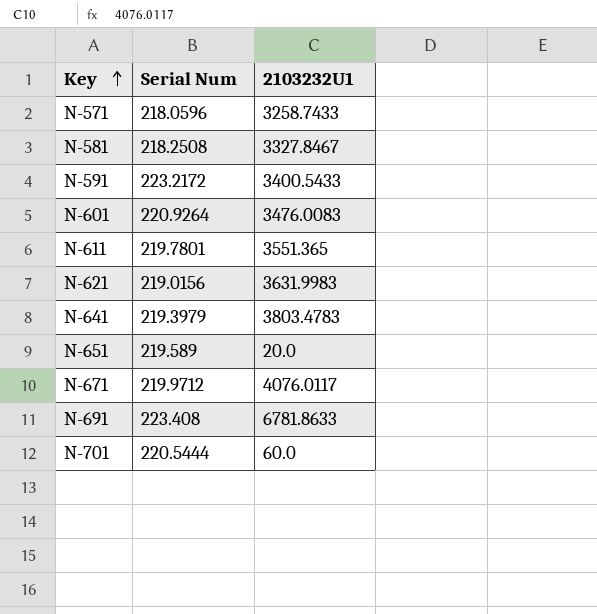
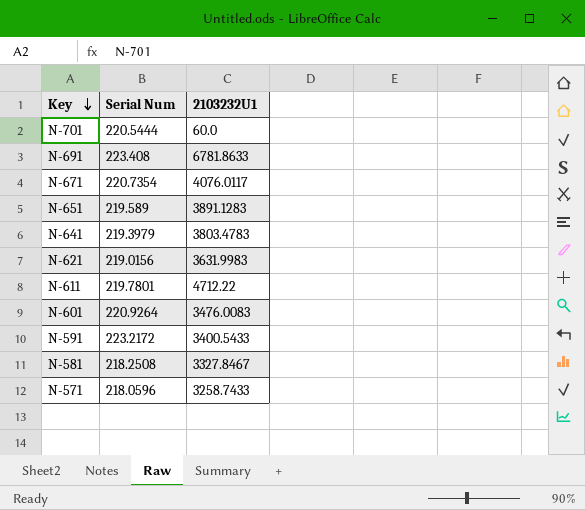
row order: Key ascending -> Key descending
N-671 | Serial Num: 219.9712 -> 220.7354
N-651 | 2103232U1: 20.0 -> 3891.1283
N-611 | 2103232U1: 3551.365 -> 4712.22

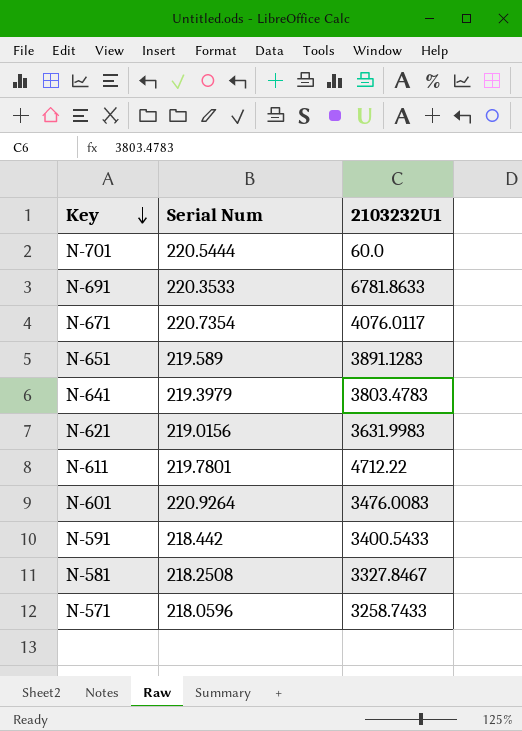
N-691 | Serial Num: 223.408 -> 220.3533
N-591 | Serial Num: 223.2172 -> 218.442

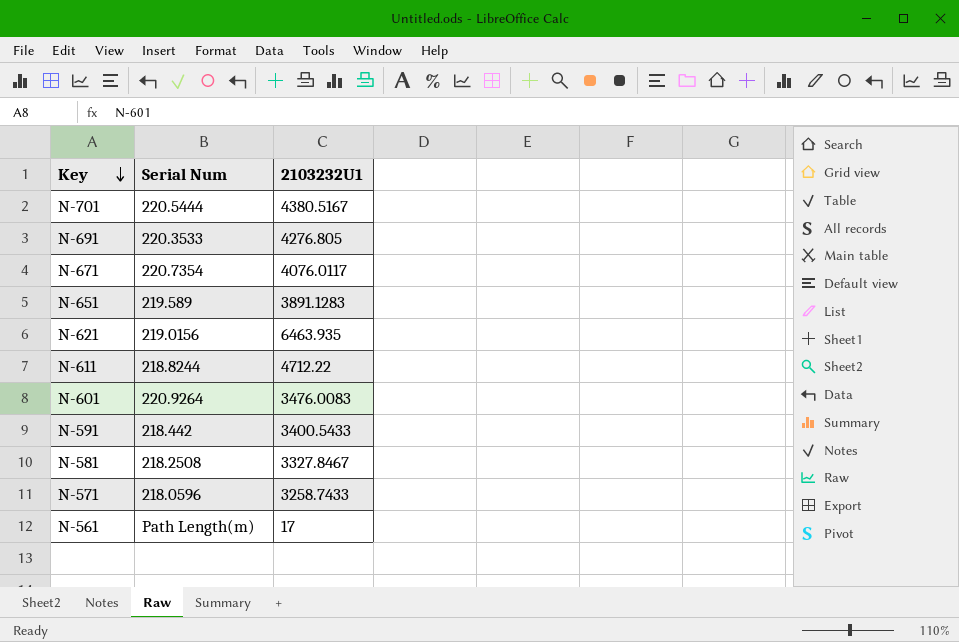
row N-641: 219.3979 | 3803.4783 -> none
N-701 | 2103232U1: 60.0 -> 4380.5167
N-691 | 2103232U1: 6781.8633 -> 4276.805
N-621 | 2103232U1: 3631.9983 -> 6463.935
N-611 | Serial Num: 219.7801 -> 218.8244
row N-561: none -> Path Length(m) | 17

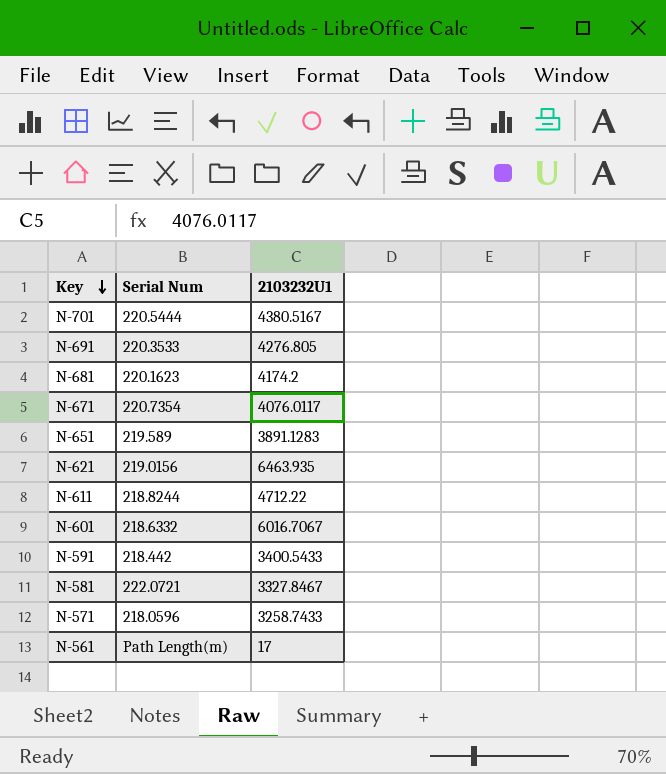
row N-681: none -> 220.1623 | 4174.2
N-601 | Serial Num: 220.9264 -> 218.6332
N-601 | 2103232U1: 3476.0083 -> 6016.7067
N-581 | Serial Num: 218.2508 -> 222.0721

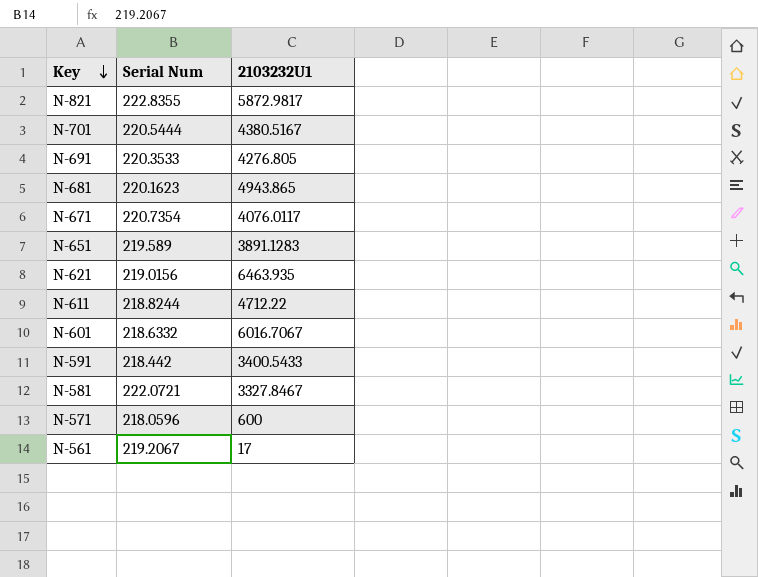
row N-821: none -> 222.8355 | 5872.9817
N-681 | 2103232U1: 4174.2 -> 4943.865
N-571 | 2103232U1: 3258.7433 -> 600
N-561 | Serial Num: Path Length(m) -> 219.2067

